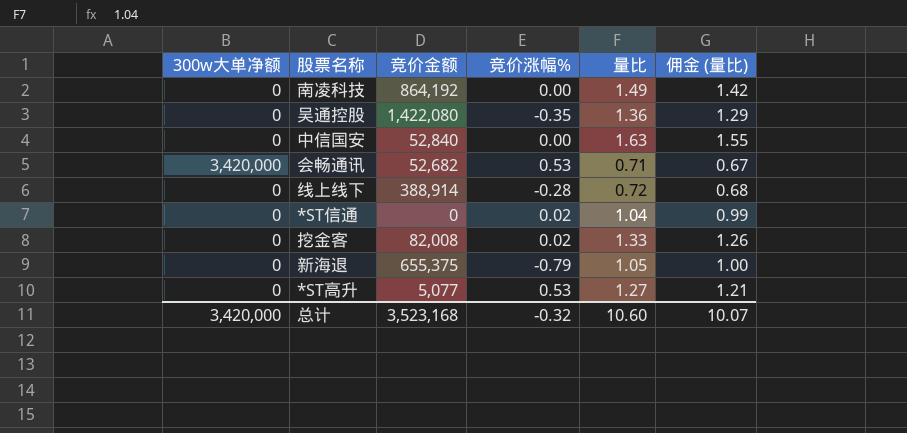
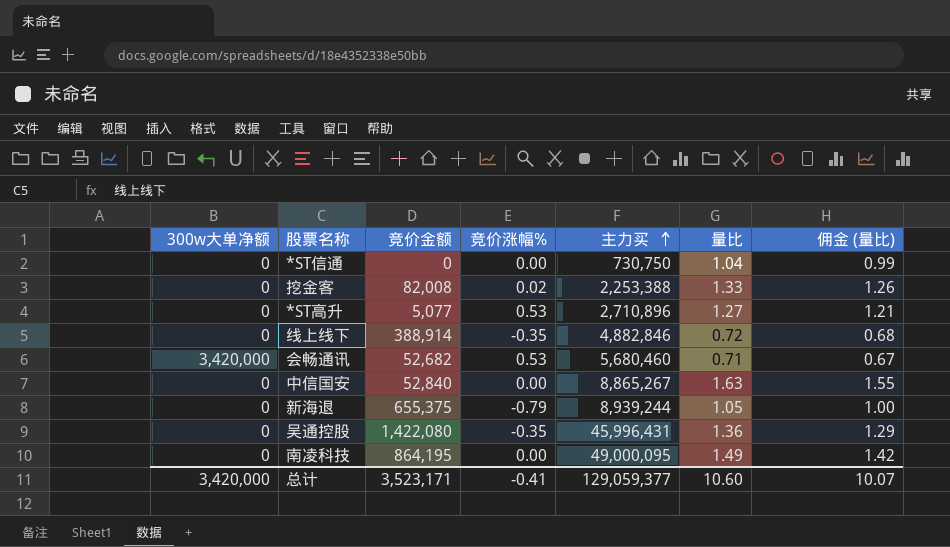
row order: none -> 主力买 ascending
column 主力买 | position: none -> 5
*ST信通 | 竞价涨幅%: 0.02 -> 0.00
线上线下 | 竞价涨幅%: -0.28 -> -0.35
南凌科技 | 竞价金额: 864,192 -> 864,195
总计 | 竞价金额: 3,523,168 -> 3,523,171
总计 | 竞价涨幅%: -0.32 -> -0.41

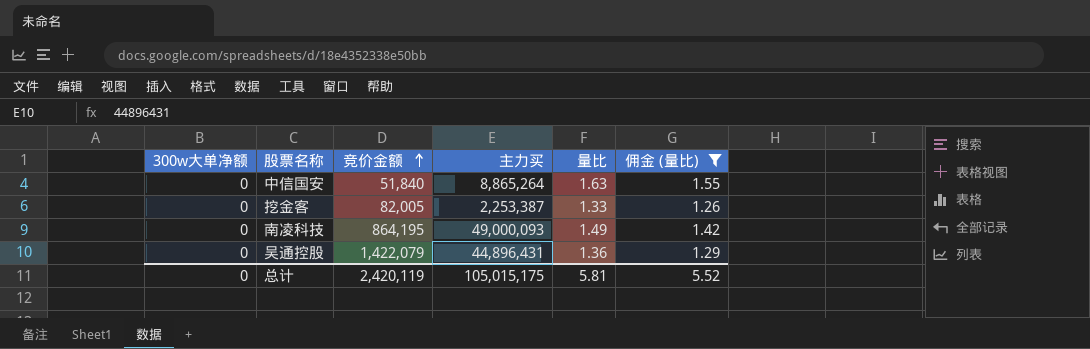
filter: none -> 佣金 (量比) >= 1.26
row order: 主力买 ascending -> 竞价金额 ascending
column 竞价涨幅% | position: 4 -> none
中信国安 | 竞价金额: 52,840 -> 51,840
中信国安 | 主力买: 8,865,267 -> 8,865,264
挖金客 | 竞价金额: 82,008 -> 82,005
挖金客 | 主力买: 2,253,388 -> 2,253,387
南凌科技 | 主力买: 49,000,095 -> 49,000,093
吴通控股 | 竞价金额: 1,422,080 -> 1,422,079
吴通控股 | 主力买: 45,996,431 -> 44,896,431
总计 | 300w大单净额: 3,420,000 -> 0
总计 | 竞价金额: 3,523,171 -> 2,420,119
总计 | 主力买: 129,059,377 -> 105,015,175
总计 | 量比: 10.60 -> 5.81
总计 | 佣金 (量比): 10.07 -> 5.52

